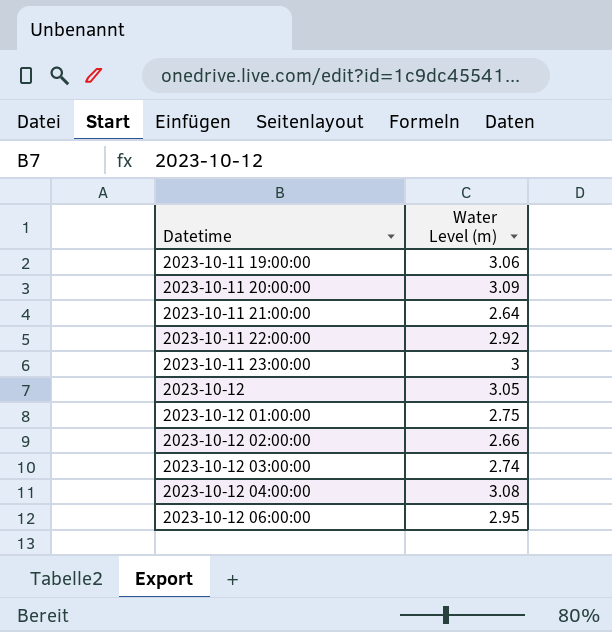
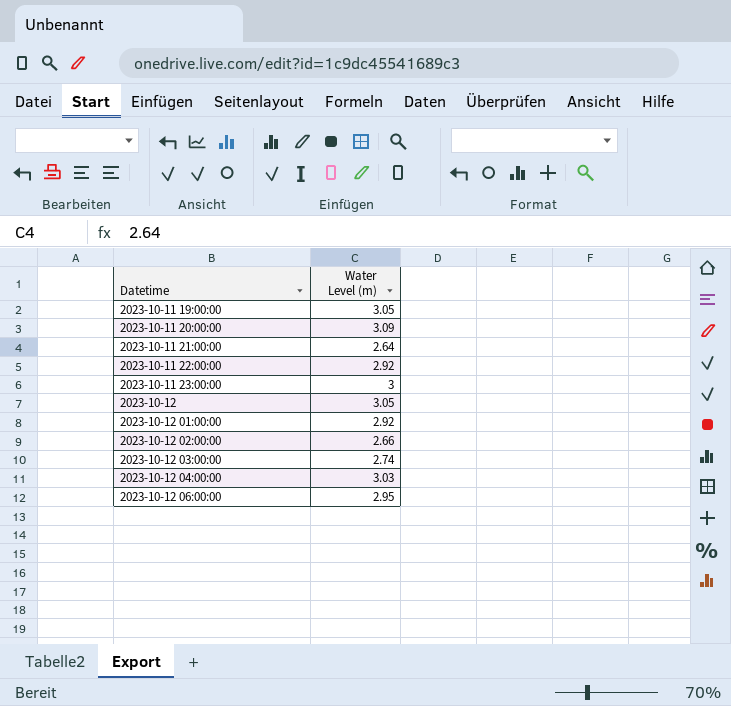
2023-10-11 19:00:00 | Water Level (m): 3.06 -> 3.05
2023-10-12 01:00:00 | Water Level (m): 2.75 -> 2.92
2023-10-12 04:00:00 | Water Level (m): 3.08 -> 3.03

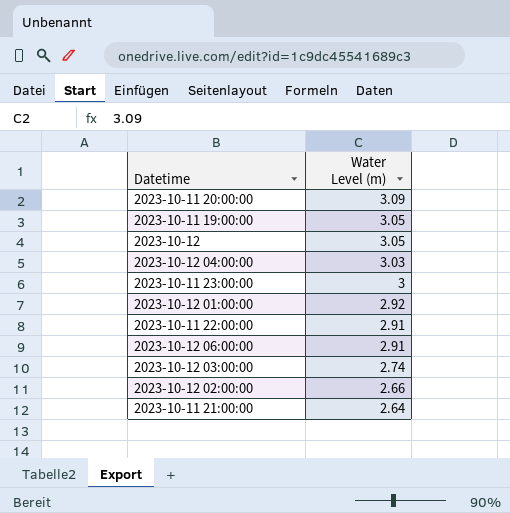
row order: Datetime ascending -> Water Level (m) descending
2023-10-11 22:00:00 | Water Level (m): 2.92 -> 2.91
2023-10-12 06:00:00 | Water Level (m): 2.95 -> 2.91

